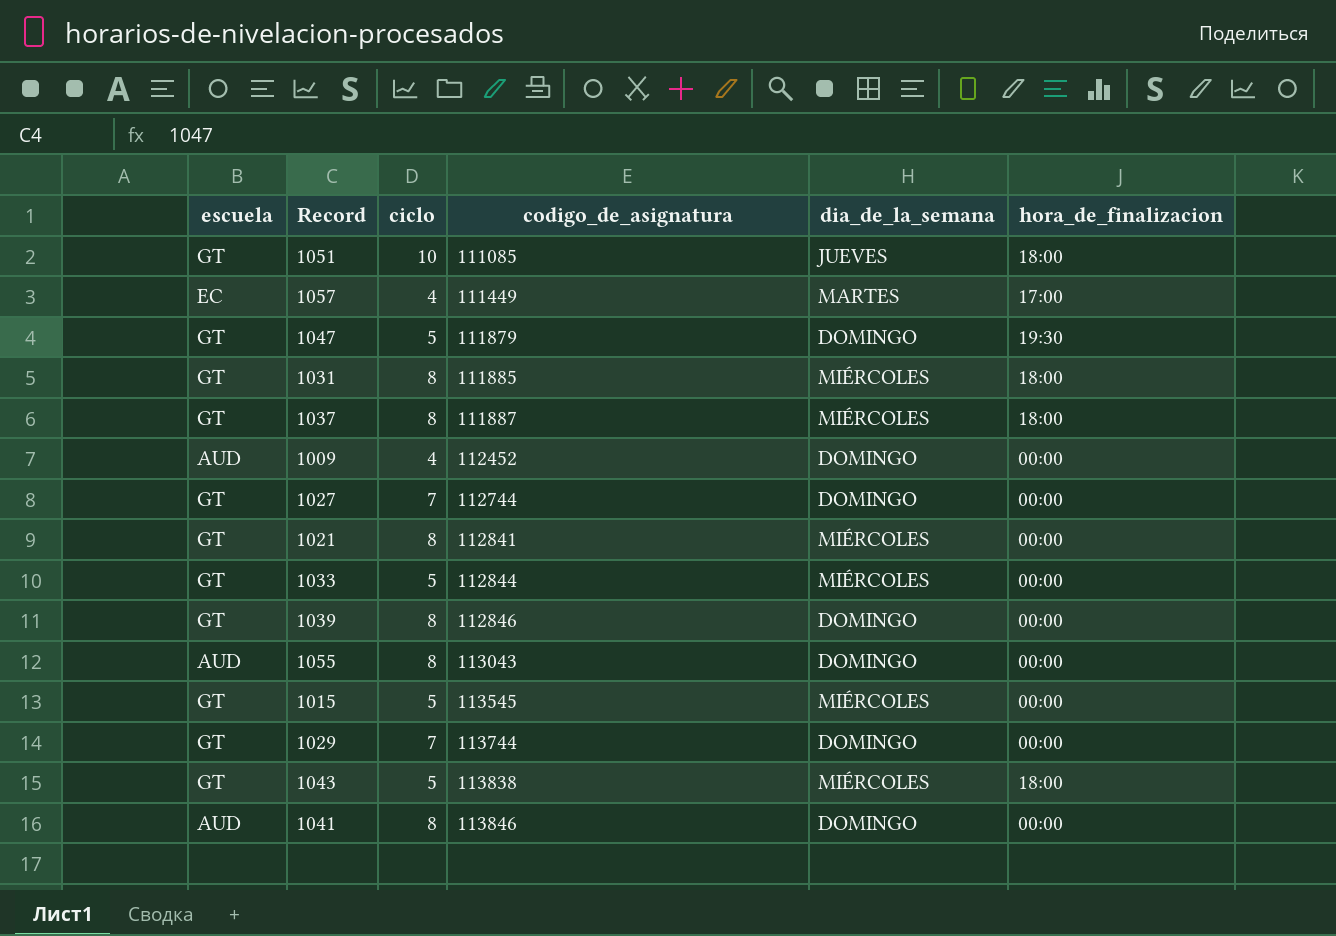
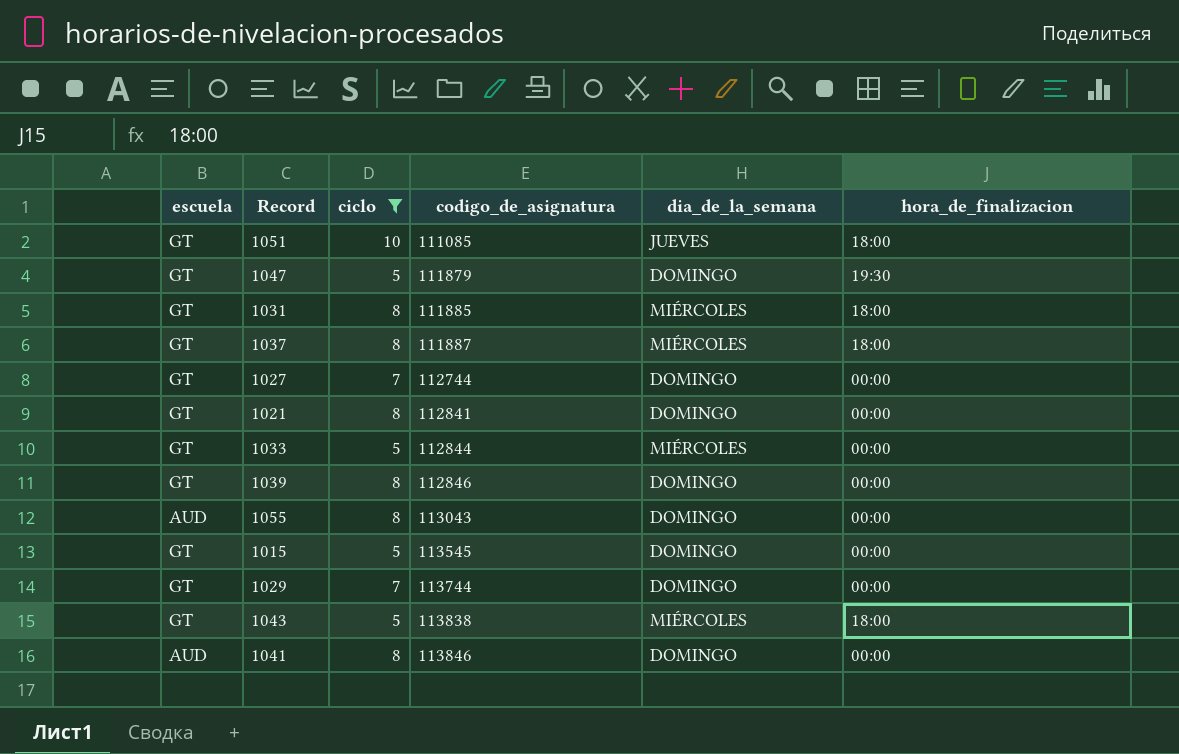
filter: none -> ciclo != 4
1021 | dia_de_la_semana: MIÉRCOLES -> DOMINGO
1015 | dia_de_la_semana: MIÉRCOLES -> DOMINGO

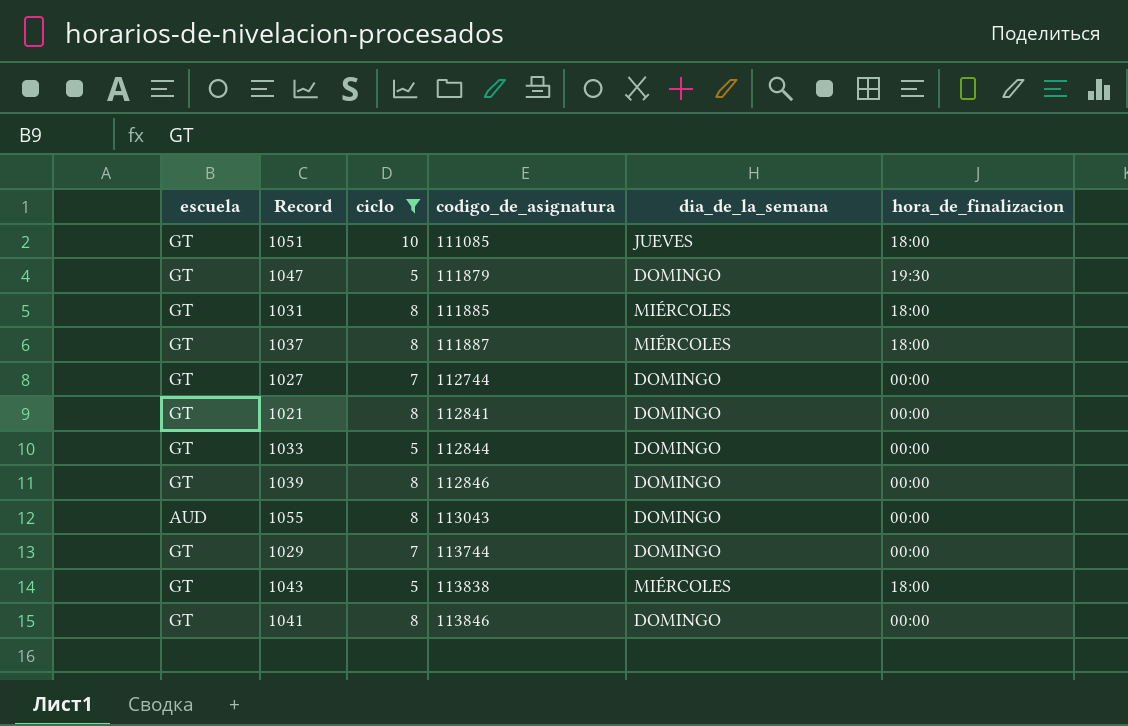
row 1015: GT | 5 | 113545 | DOMINGO | 00:00 -> none
1033 | dia_de_la_semana: MIÉRCOLES -> DOMINGO
1041 | escuela: AUD -> GT

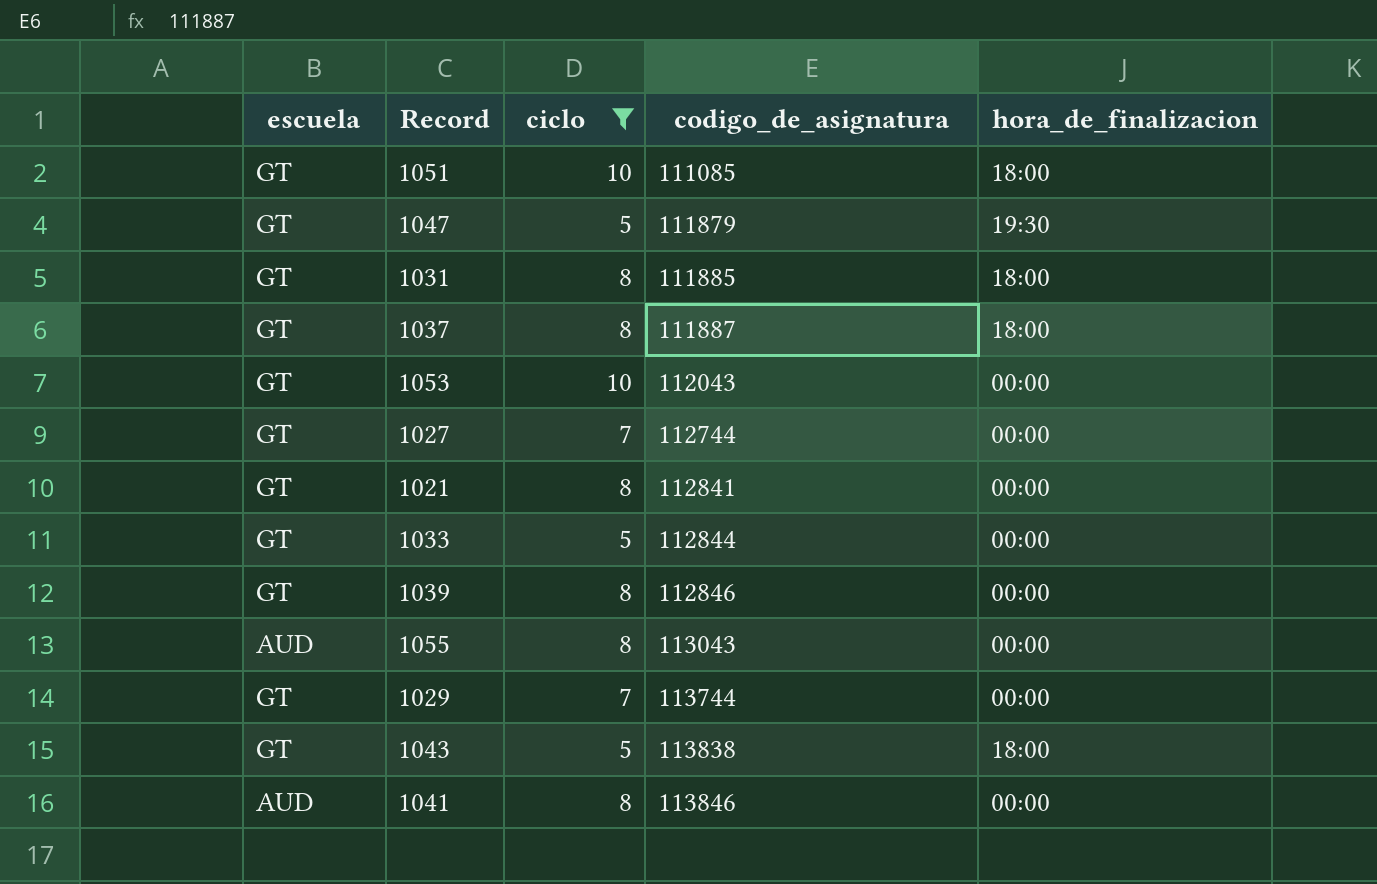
column dia_de_la_semana | position: 5 -> none
row 1053: none -> GT | 10 | 112043 | 00:00
1041 | escuela: GT -> AUD

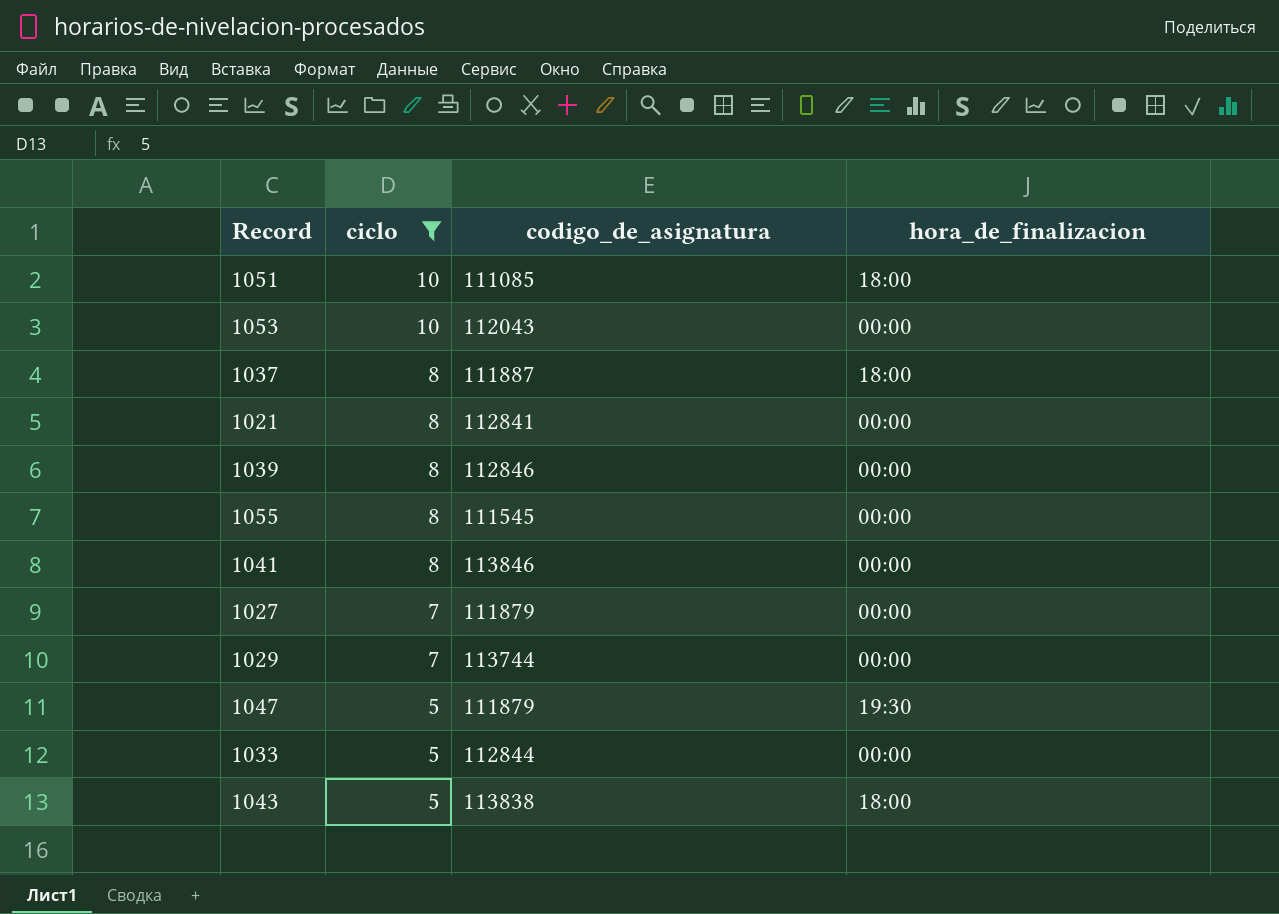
row order: codigo_de_asignatura ascending -> ciclo descending
column escuela | position: 1 -> none
row 1031: GT | 8 | 111885 | 18:00 -> none
1055 | codigo_de_asignatura: 113043 -> 111545
1027 | codigo_de_asignatura: 112744 -> 111879

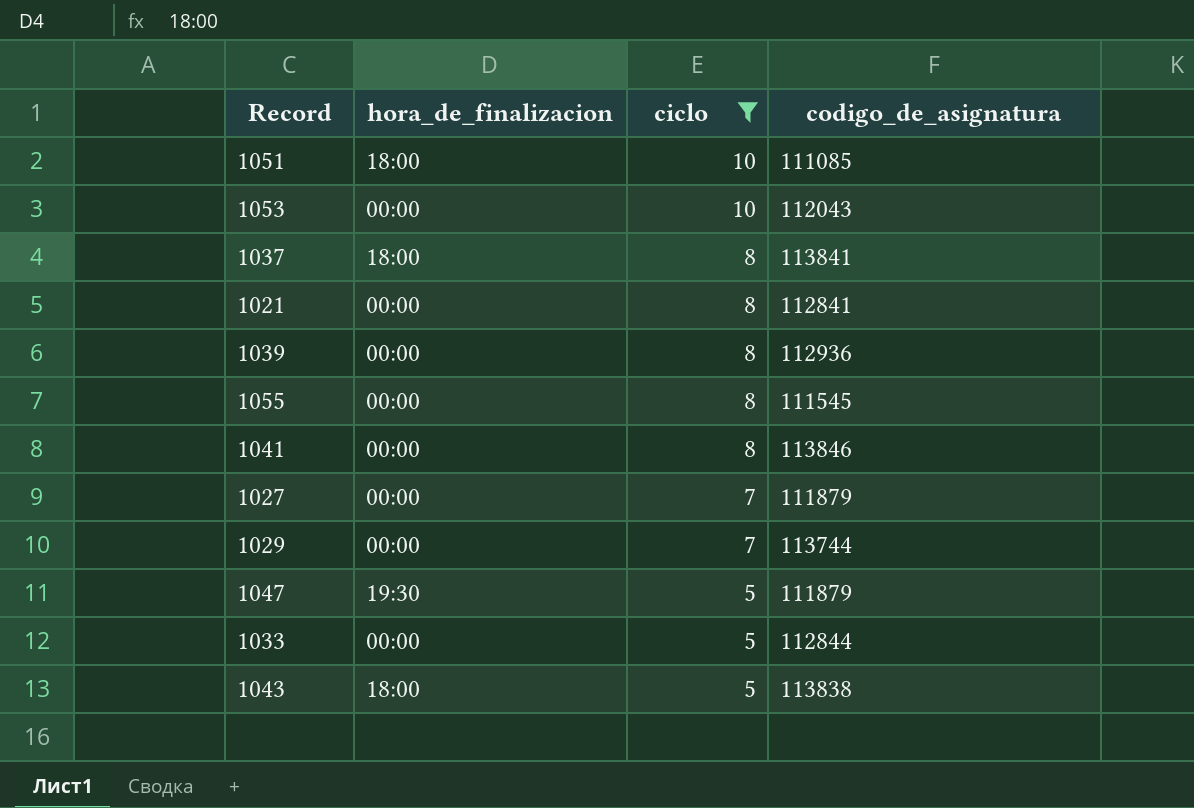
column hora_de_finalizacion | position: 4 -> 2
1037 | codigo_de_asignatura: 111887 -> 113841
1039 | codigo_de_asignatura: 112846 -> 112936

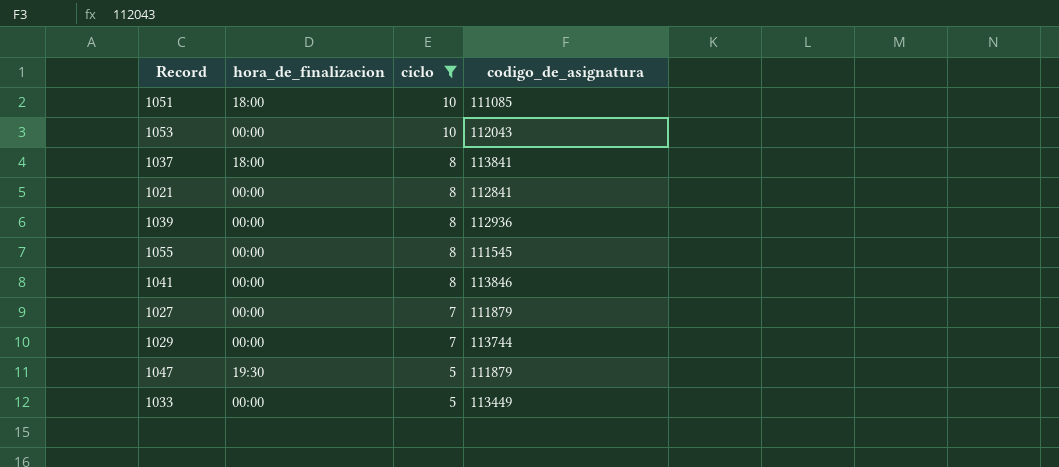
row 1043: 18:00 | 5 | 113838 -> none
1033 | codigo_de_asignatura: 112844 -> 113449

